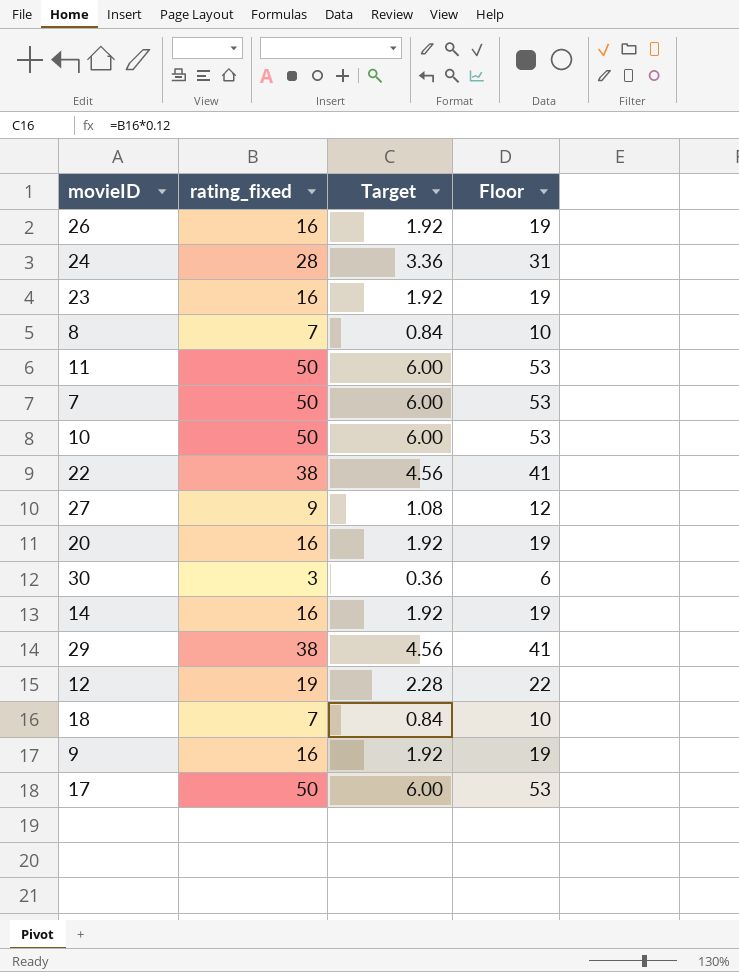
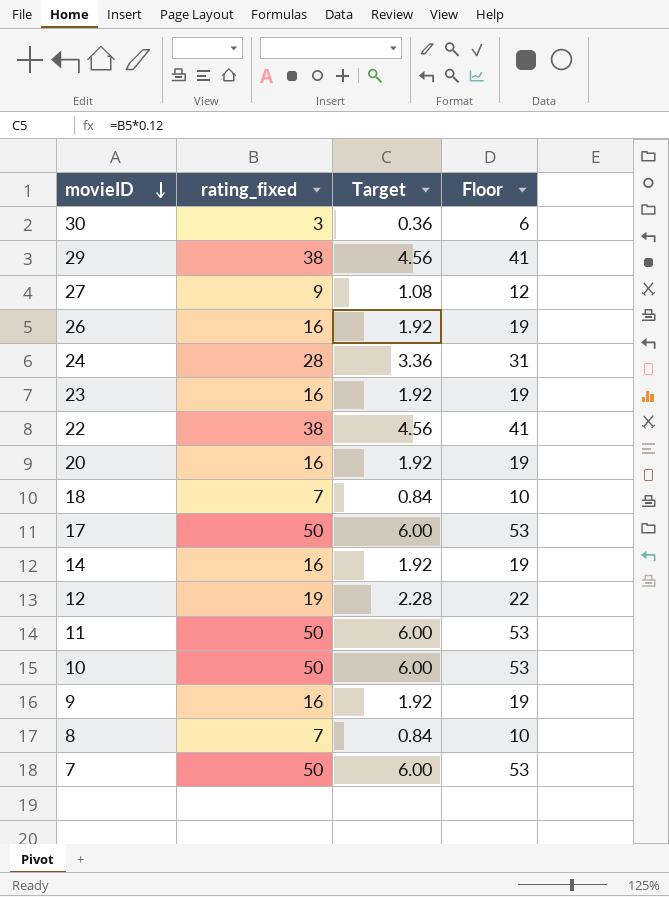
row order: none -> movieID descending

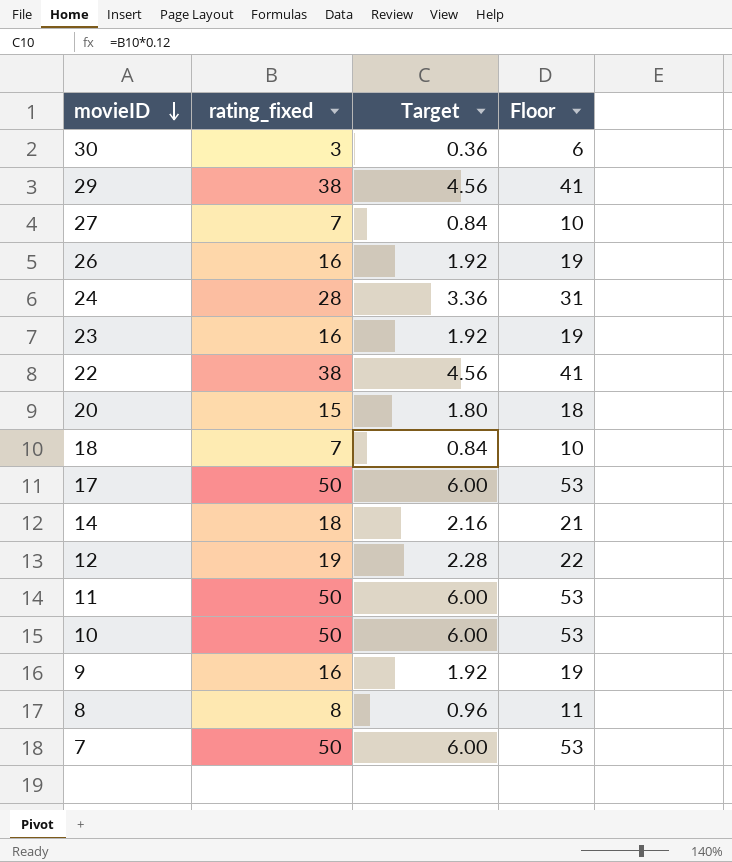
27 | rating_fixed: 9 -> 7
27 | Target: 1.08 -> 0.84
27 | Floor: 12 -> 10
20 | rating_fixed: 16 -> 15
20 | Target: 1.92 -> 1.80
20 | Floor: 19 -> 18
14 | rating_fixed: 16 -> 18
14 | Target: 1.92 -> 2.16
14 | Floor: 19 -> 21
8 | rating_fixed: 7 -> 8
8 | Target: 0.84 -> 0.96
8 | Floor: 10 -> 11

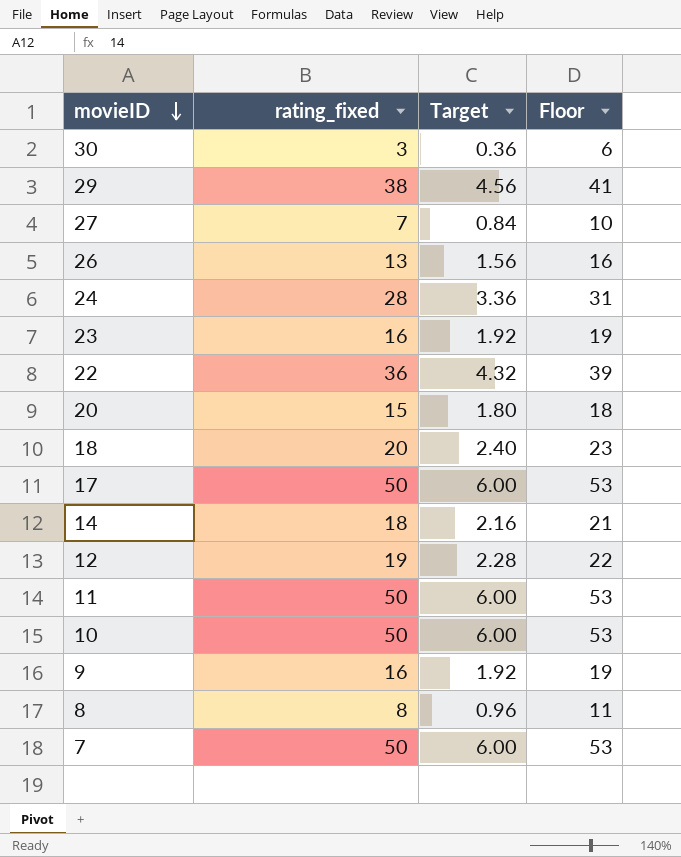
26 | rating_fixed: 16 -> 13
26 | Target: 1.92 -> 1.56
26 | Floor: 19 -> 16
22 | rating_fixed: 38 -> 36
22 | Target: 4.56 -> 4.32
22 | Floor: 41 -> 39
18 | rating_fixed: 7 -> 20
18 | Target: 0.84 -> 2.40
18 | Floor: 10 -> 23

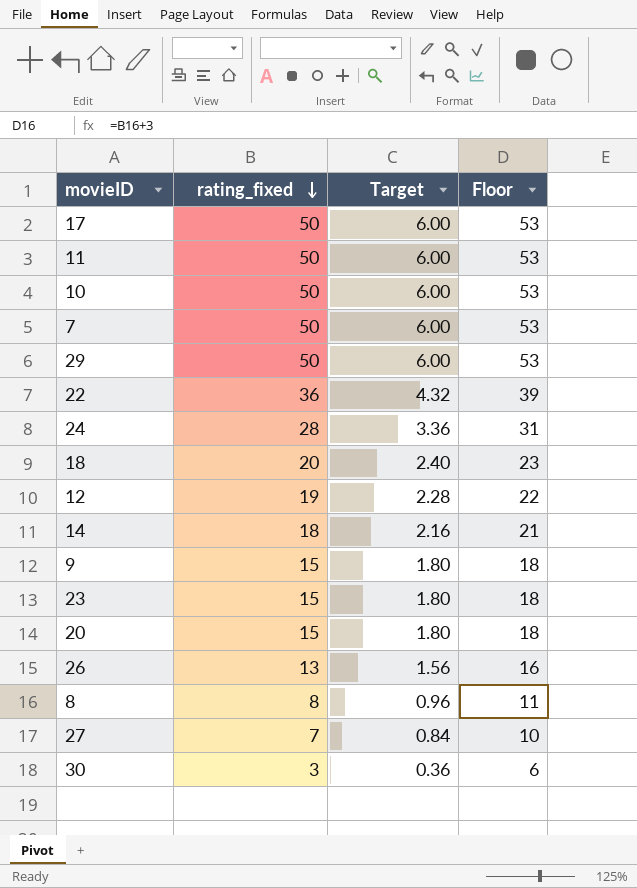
row order: movieID descending -> rating_fixed descending
29 | rating_fixed: 38 -> 50
29 | Target: 4.56 -> 6.00
29 | Floor: 41 -> 53
9 | rating_fixed: 16 -> 15
9 | Target: 1.92 -> 1.80
9 | Floor: 19 -> 18
23 | rating_fixed: 16 -> 15
23 | Target: 1.92 -> 1.80
23 | Floor: 19 -> 18

